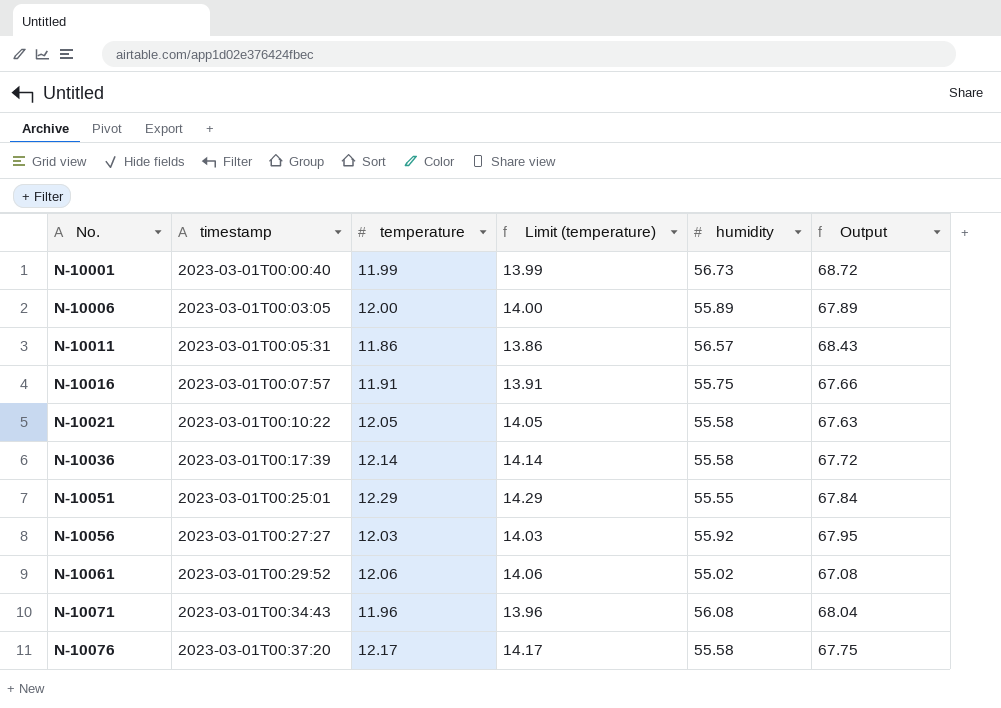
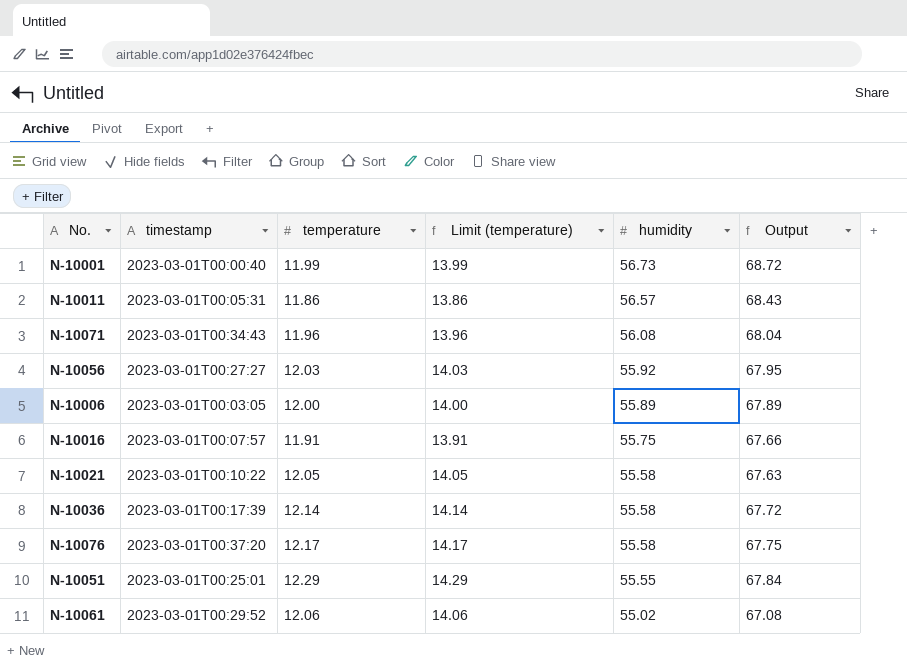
row order: No. ascending -> humidity descending

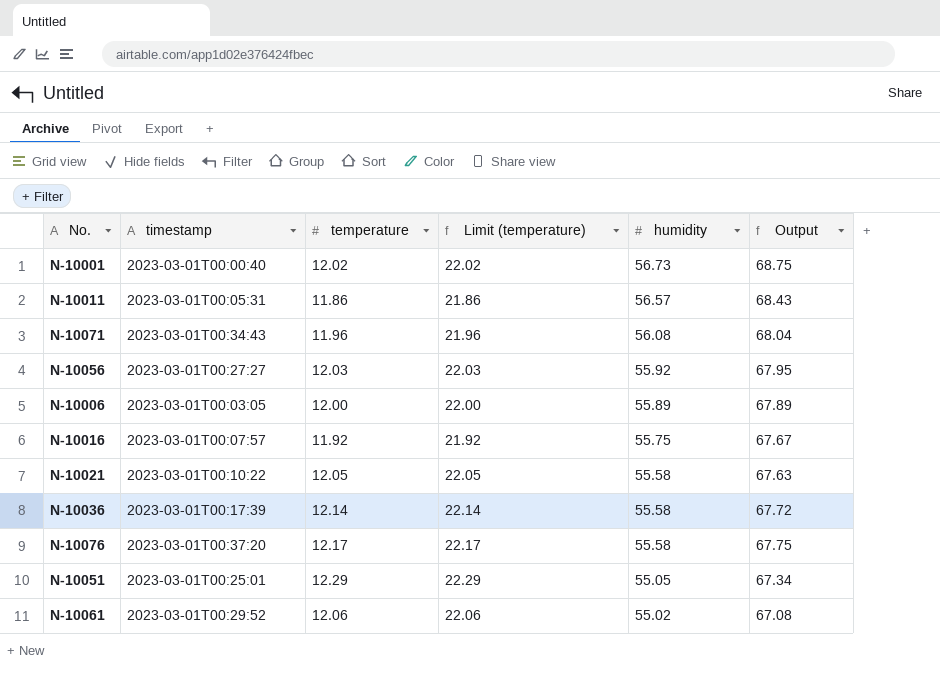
column Limit (temperature) | formula: [temperature] + 2 -> [temperature] + 10
N-10001 | temperature: 11.99 -> 12.02
N-10001 | Output: 68.72 -> 68.75
N-10016 | temperature: 11.91 -> 11.92
N-10016 | Output: 67.66 -> 67.67
N-10051 | humidity: 55.55 -> 55.05
N-10051 | Output: 67.84 -> 67.34

